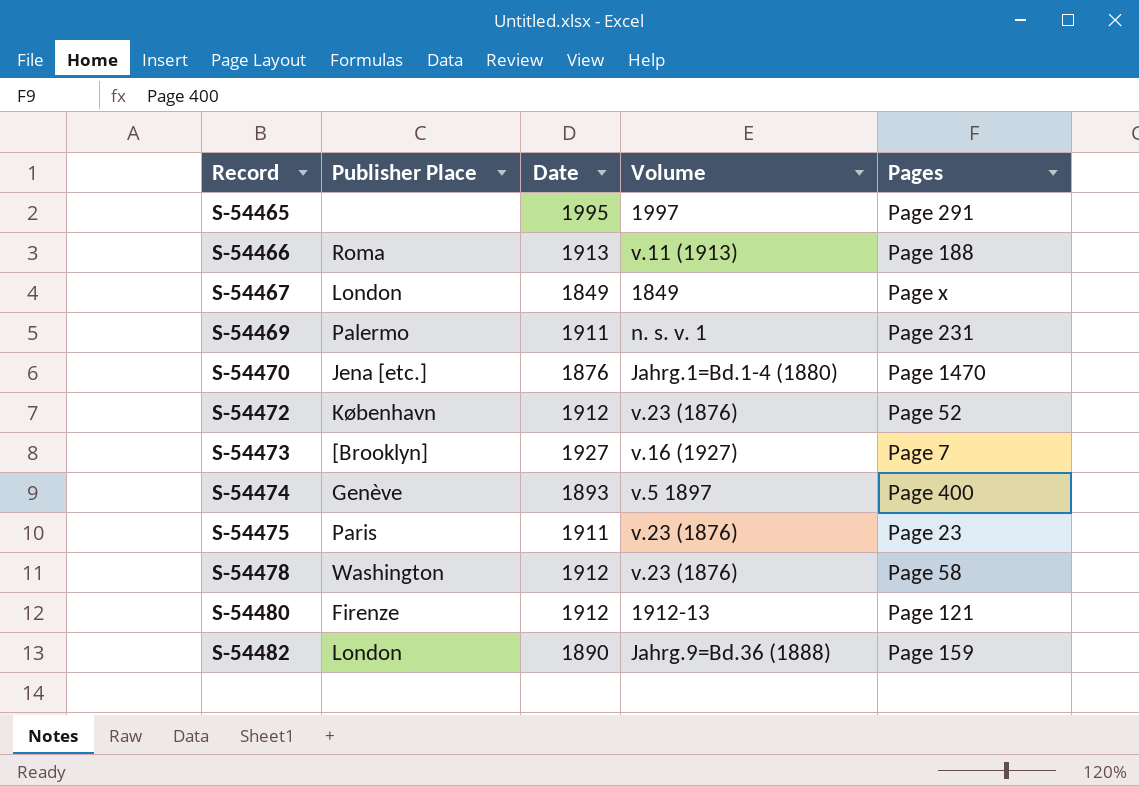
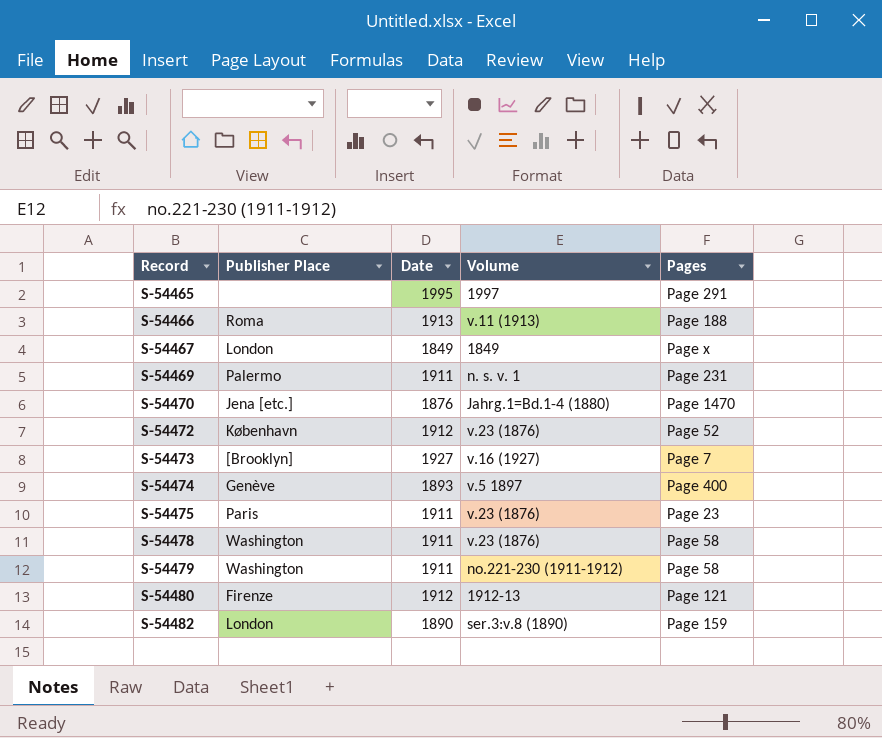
S-54478 | Date: 1912 -> 1911
row S-54479: none -> Washington | 1911 | no.221-230 (1911-1912) | Page 58
S-54482 | Volume: Jahrg.9=Bd.36 (1888) -> ser.3:v.8 (1890)

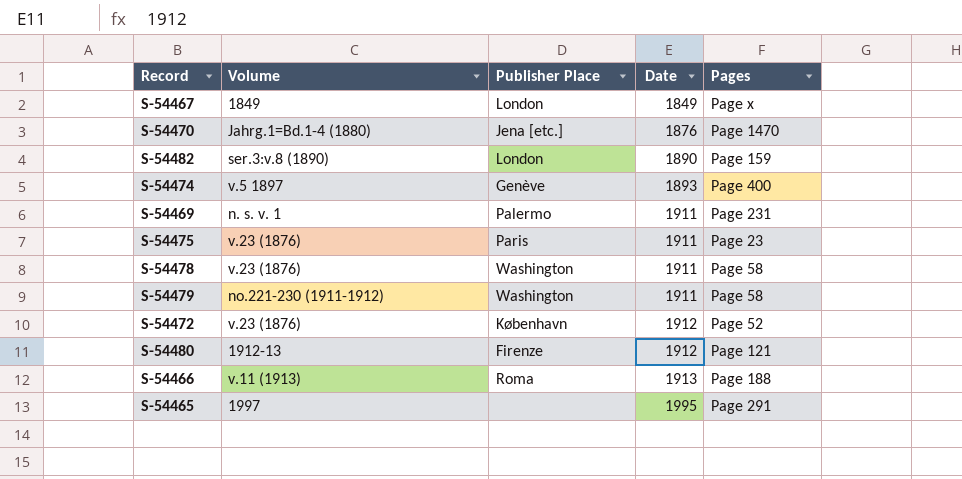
row order: Record ascending -> Date ascending
column Volume | position: 4 -> 2
row S-54473: [Brooklyn] | 1927 | v.16 (1927) | Page 7 -> none

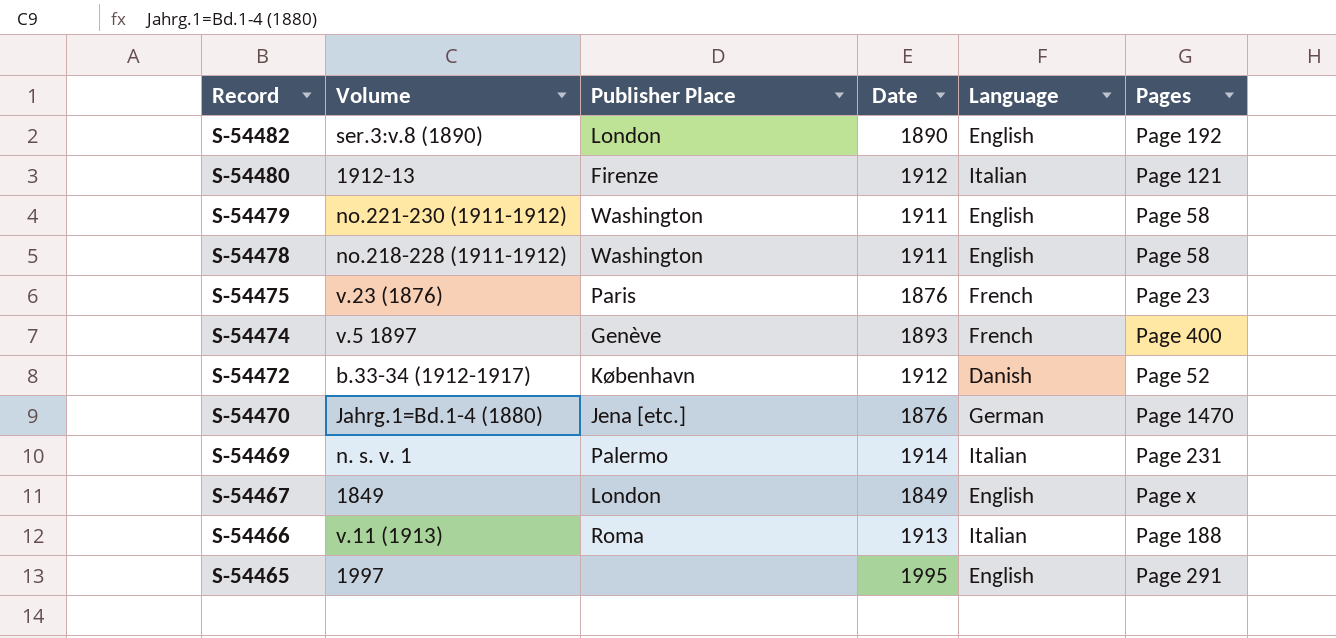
row order: Date ascending -> Record descending
column Language | position: none -> 5
S-54482 | Pages: Page 159 -> Page 192
S-54478 | Volume: v.23 (1876) -> no.218-228 (1911-1912)
S-54475 | Date: 1911 -> 1876
S-54472 | Volume: v.23 (1876) -> b.33-34 (1912-1917)
S-54469 | Date: 1911 -> 1914

